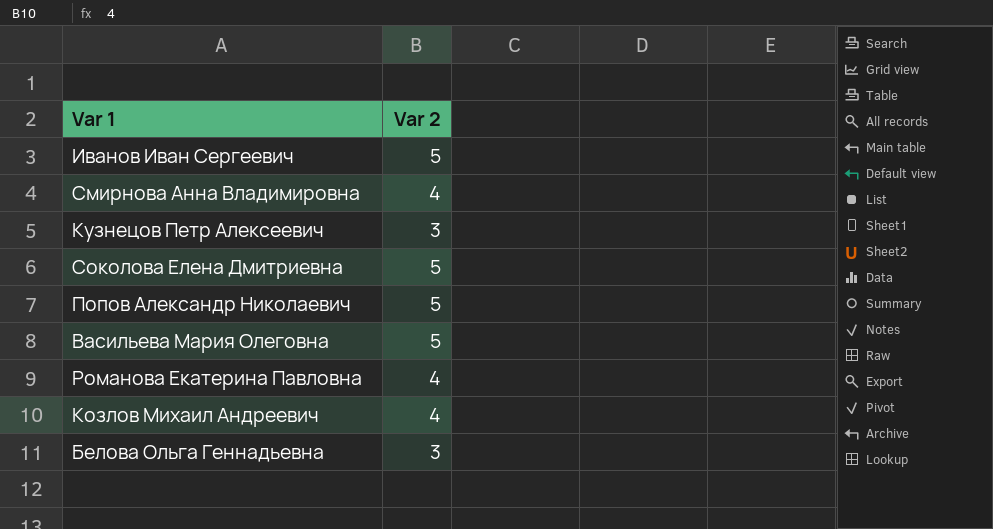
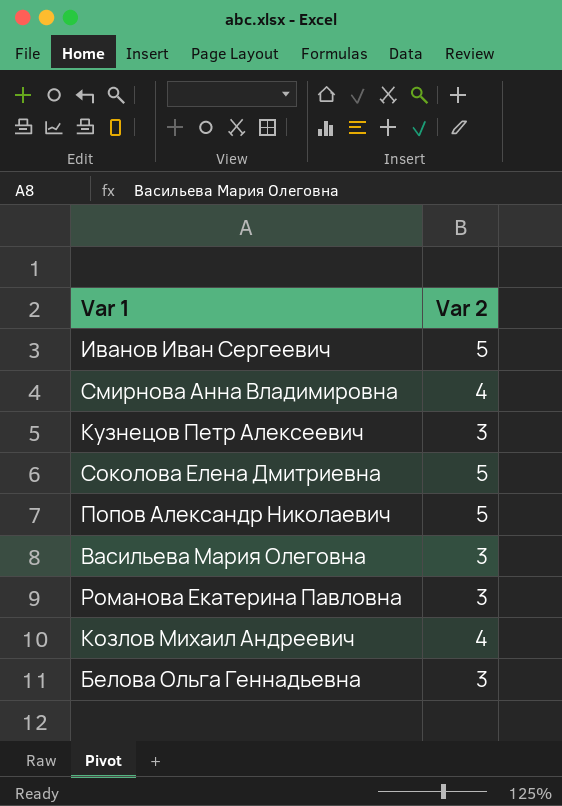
Васильева Мария Олеговна | Var 2: 5 -> 3
Романова Екатерина Павловна | Var 2: 4 -> 3

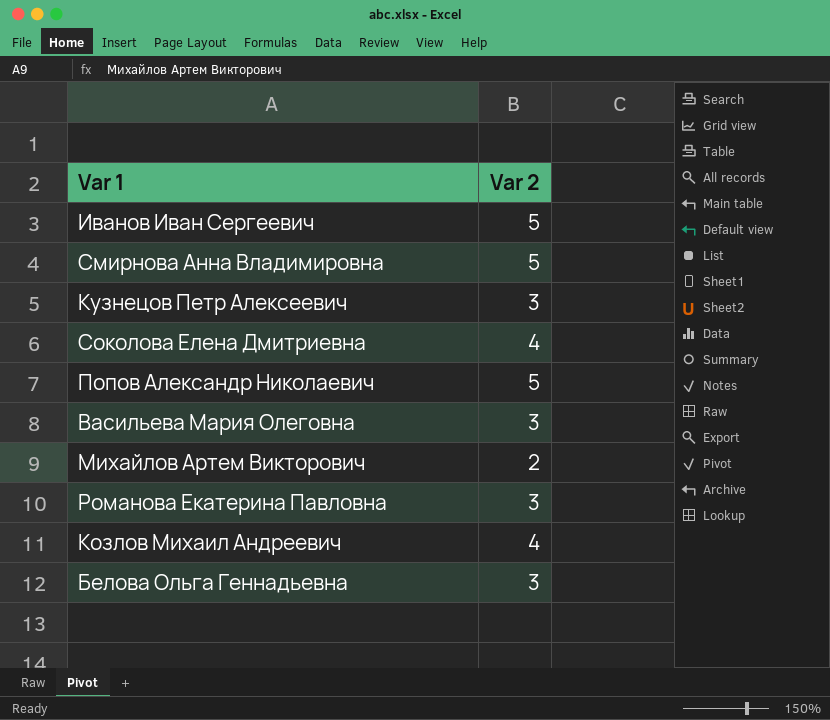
Смирнова Анна Владимировна | Var 2: 4 -> 5
Соколова Елена Дмитриевна | Var 2: 5 -> 4
row Михайлов Артем Викторович: none -> 2

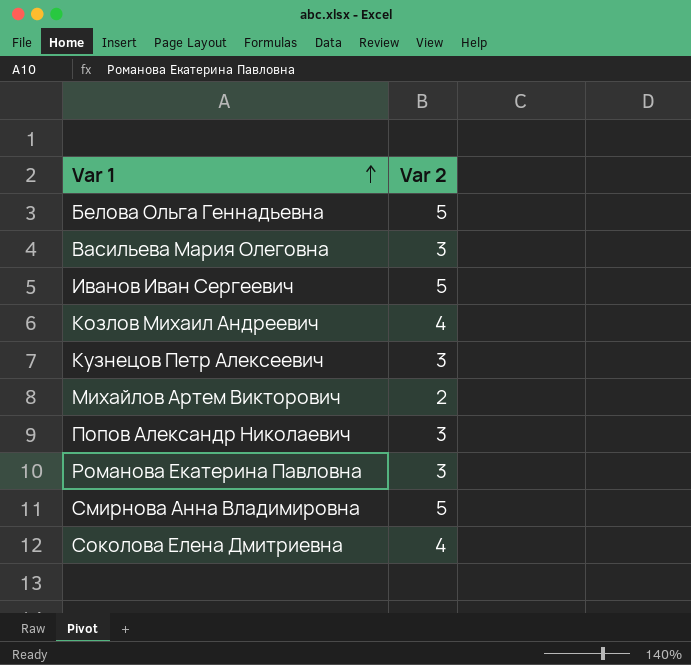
row order: none -> Var 1 ascending
Белова Ольга Геннадьевна | Var 2: 3 -> 5
Попов Александр Николаевич | Var 2: 5 -> 3

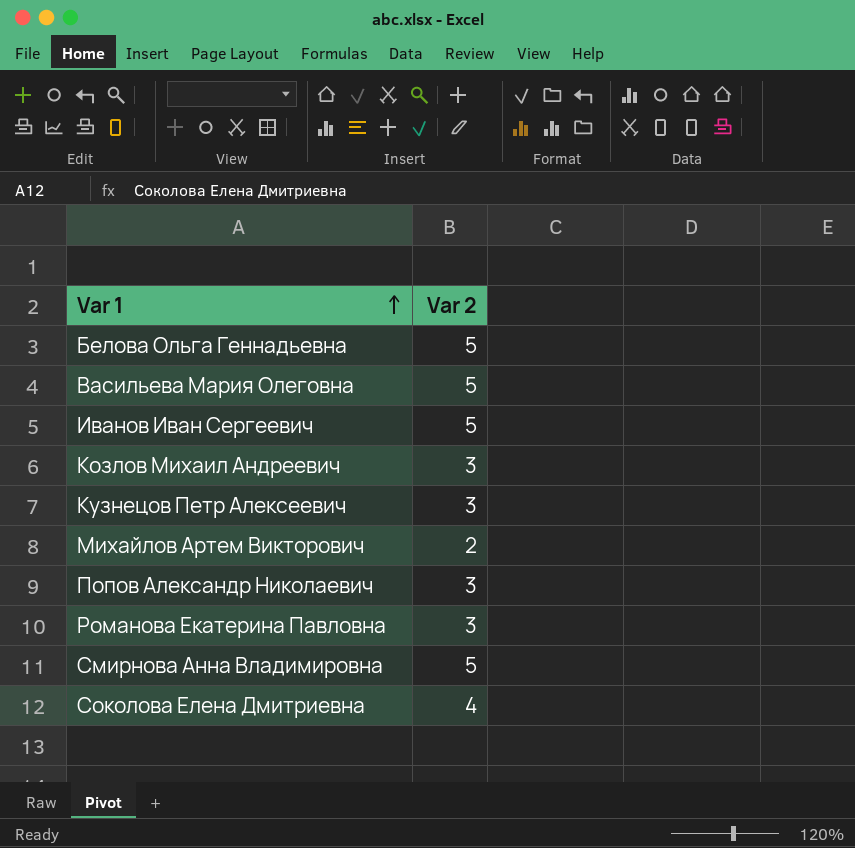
Васильева Мария Олеговна | Var 2: 3 -> 5
Козлов Михаил Андреевич | Var 2: 4 -> 3

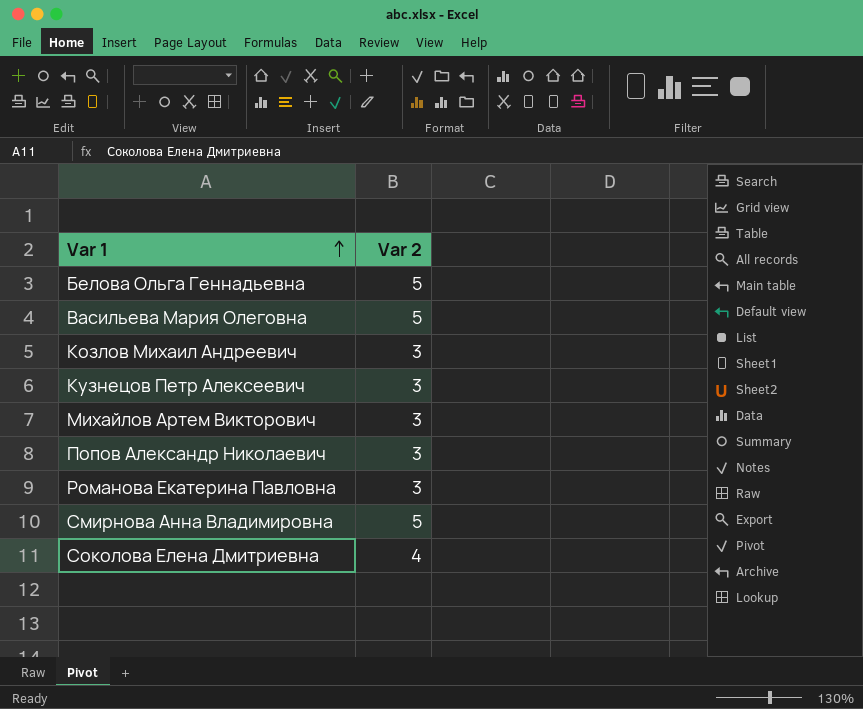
row Иванов Иван Сергеевич: 5 -> none
Михайлов Артем Викторович | Var 2: 2 -> 3

